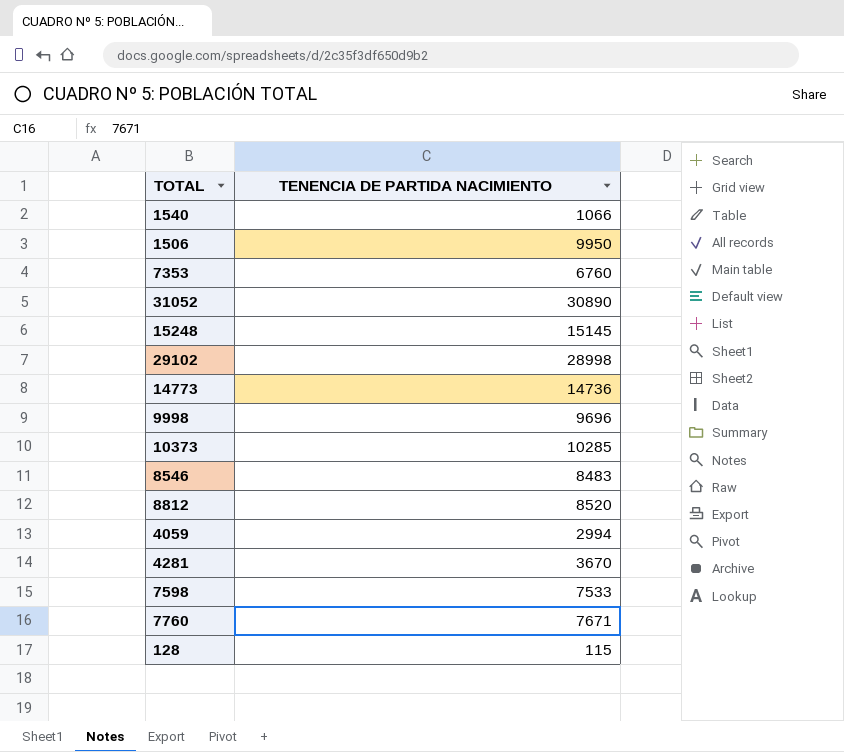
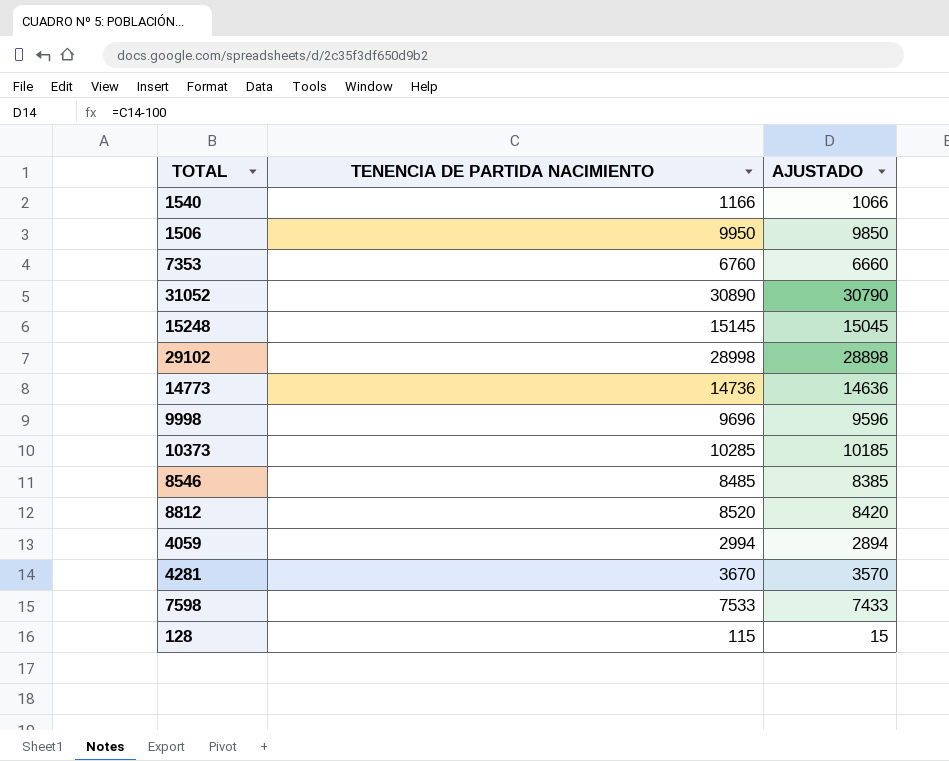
column AJUSTADO | formula: none -> [TENENCIA DE PARTIDA NACIMIENTO] - 100
row 7760: 7671 -> none
1540 | TENENCIA DE PARTIDA NACIMIENTO: 1066 -> 1166
8546 | TENENCIA DE PARTIDA NACIMIENTO: 8483 -> 8485

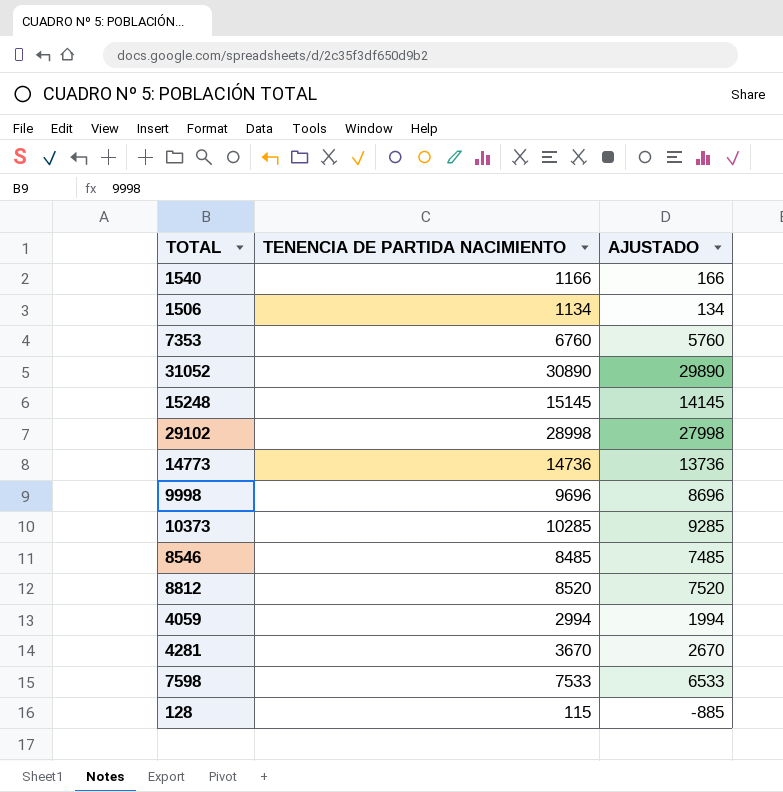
column AJUSTADO | formula: [TENENCIA DE PARTIDA NACIMIENTO] - 100 -> [TENENCIA DE PARTIDA NACIMIENTO] - 1000
1506 | TENENCIA DE PARTIDA NACIMIENTO: 9950 -> 1134

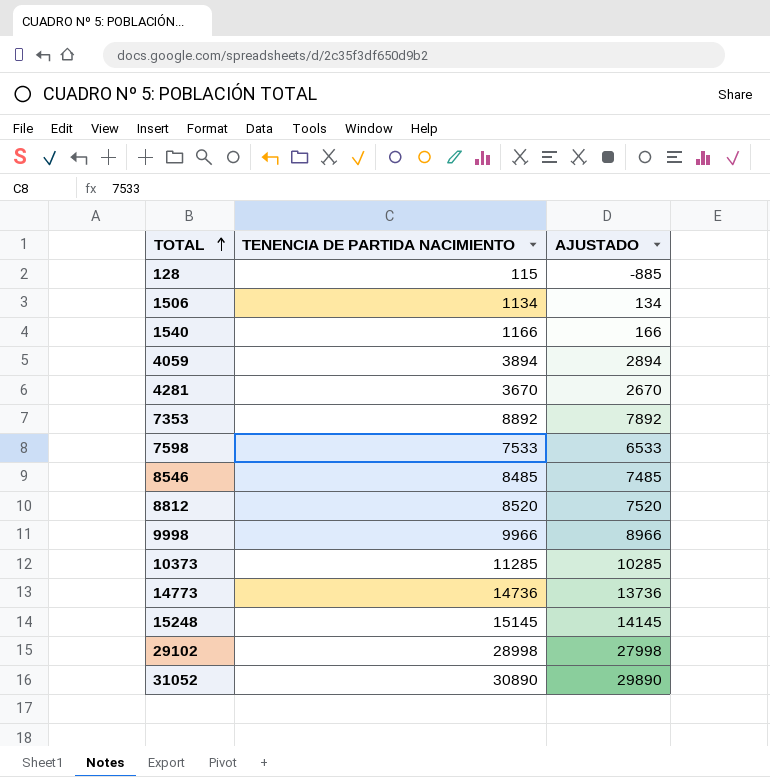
row order: none -> TOTAL ascending
4059 | TENENCIA DE PARTIDA NACIMIENTO: 2994 -> 3894
4059 | AJUSTADO: 1994 -> 2894
7353 | TENENCIA DE PARTIDA NACIMIENTO: 6760 -> 8892
7353 | AJUSTADO: 5760 -> 7892
9998 | TENENCIA DE PARTIDA NACIMIENTO: 9696 -> 9966
9998 | AJUSTADO: 8696 -> 8966
10373 | TENENCIA DE PARTIDA NACIMIENTO: 10285 -> 11285
10373 | AJUSTADO: 9285 -> 10285

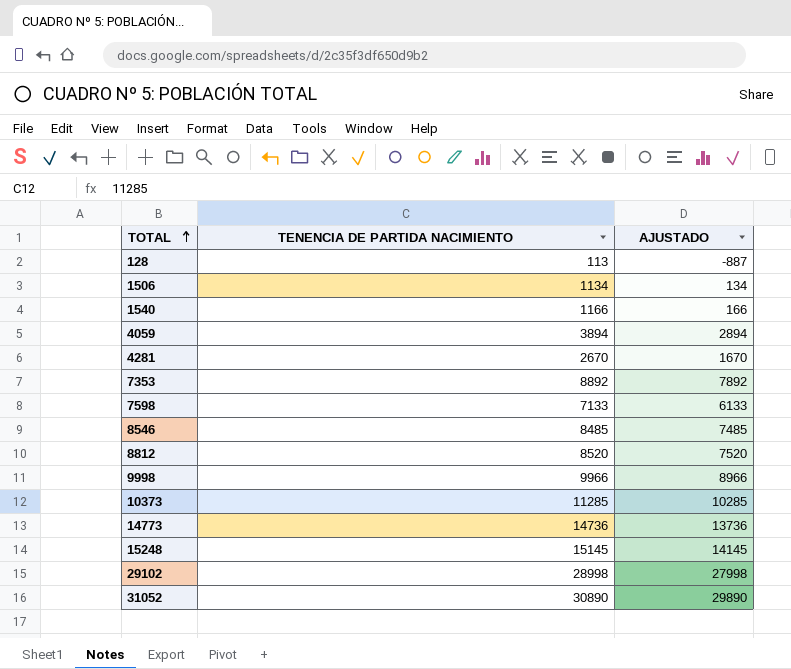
128 | TENENCIA DE PARTIDA NACIMIENTO: 115 -> 113
128 | AJUSTADO: -885 -> -887
4281 | TENENCIA DE PARTIDA NACIMIENTO: 3670 -> 2670
4281 | AJUSTADO: 2670 -> 1670
7598 | TENENCIA DE PARTIDA NACIMIENTO: 7533 -> 7133
7598 | AJUSTADO: 6533 -> 6133

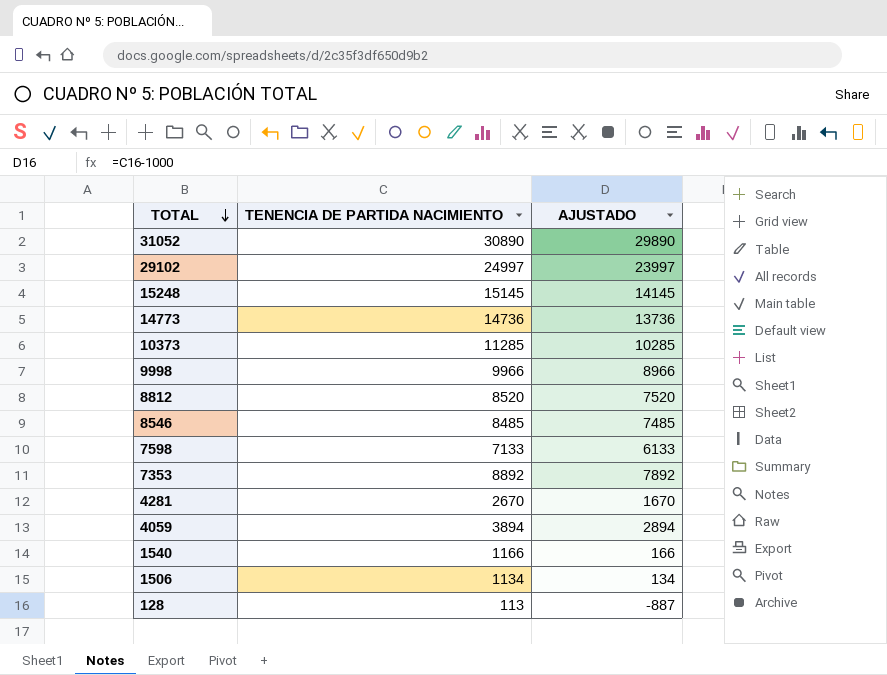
row order: TOTAL ascending -> TOTAL descending
29102 | TENENCIA DE PARTIDA NACIMIENTO: 28998 -> 24997
29102 | AJUSTADO: 27998 -> 23997

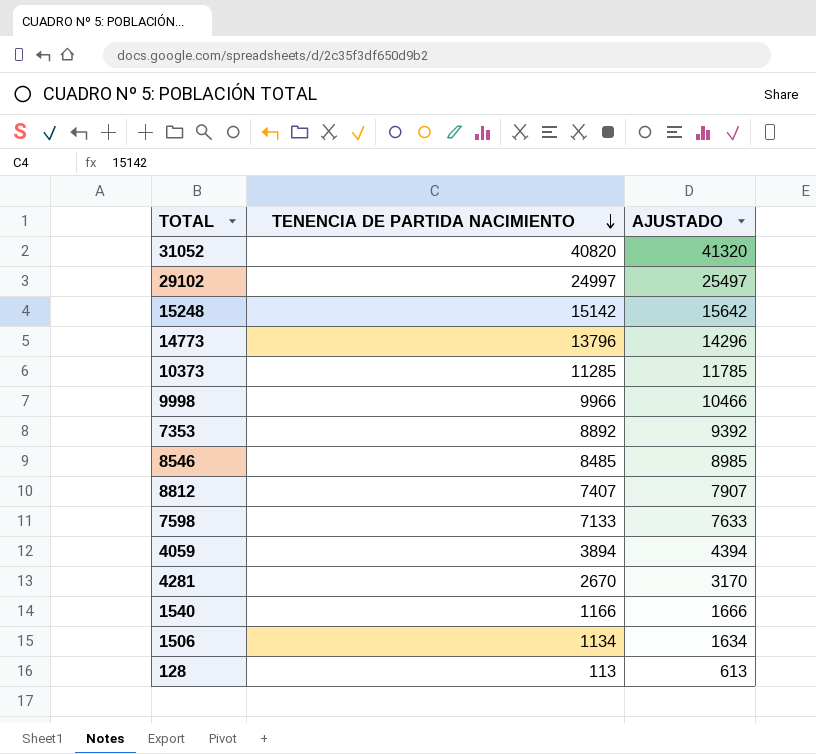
row order: TOTAL descending -> TENENCIA DE PARTIDA NACIMIENTO descending
column AJUSTADO | formula: [TENENCIA DE PARTIDA NACIMIENTO] - 1000 -> [TENENCIA DE PARTIDA NACIMIENTO] + 500
31052 | TENENCIA DE PARTIDA NACIMIENTO: 30890 -> 40820
15248 | TENENCIA DE PARTIDA NACIMIENTO: 15145 -> 15142
14773 | TENENCIA DE PARTIDA NACIMIENTO: 14736 -> 13796
8812 | TENENCIA DE PARTIDA NACIMIENTO: 8520 -> 7407

